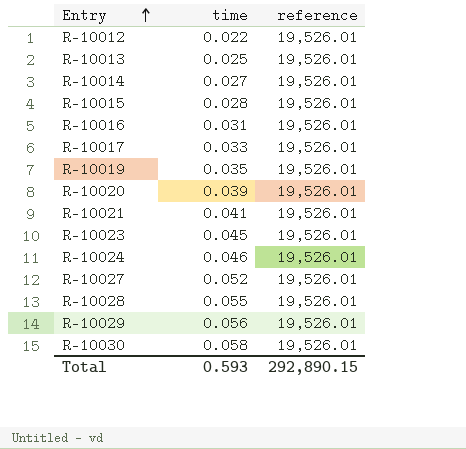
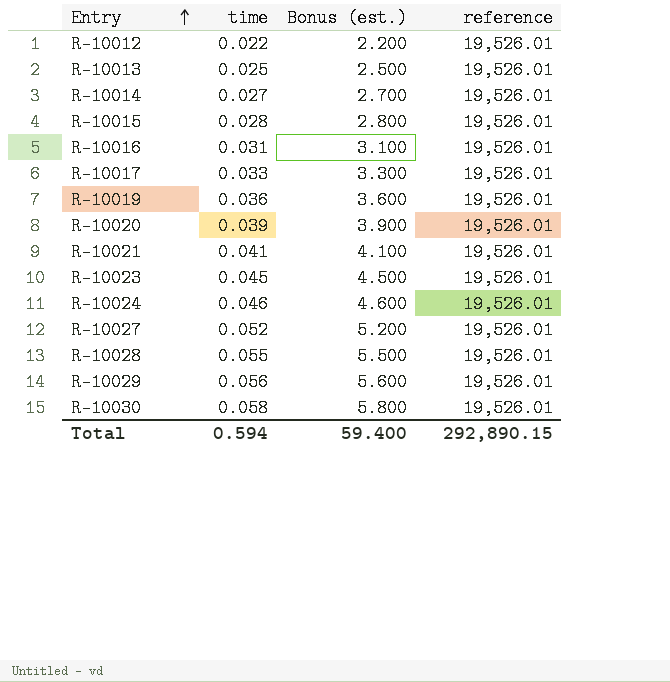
column Bonus (est.) | formula: none -> [time] * 100
R-10019 | time: 0.035 -> 0.036
Total | time: 0.593 -> 0.594

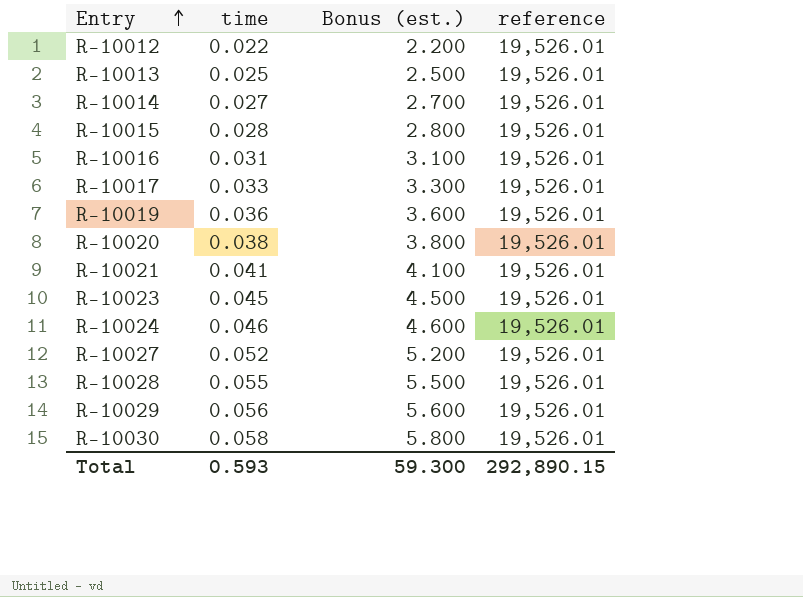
R-10020 | time: 0.039 -> 0.038
R-10020 | Bonus (est.): 3.900 -> 3.800
Total | time: 0.594 -> 0.593
Total | Bonus (est.): 59.400 -> 59.300

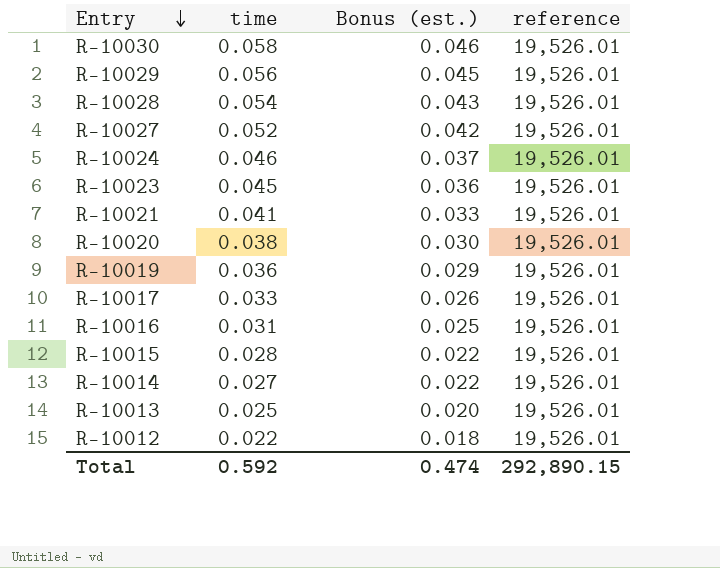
row order: Entry ascending -> Entry descending
column Bonus (est.) | formula: [time] * 100 -> [time] * 0.8
R-10028 | time: 0.055 -> 0.054
Total | time: 0.593 -> 0.592
Total | Bonus (est.): 59.300 -> 0.474

